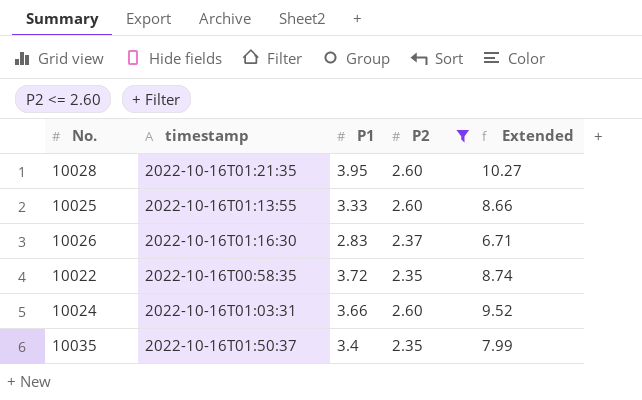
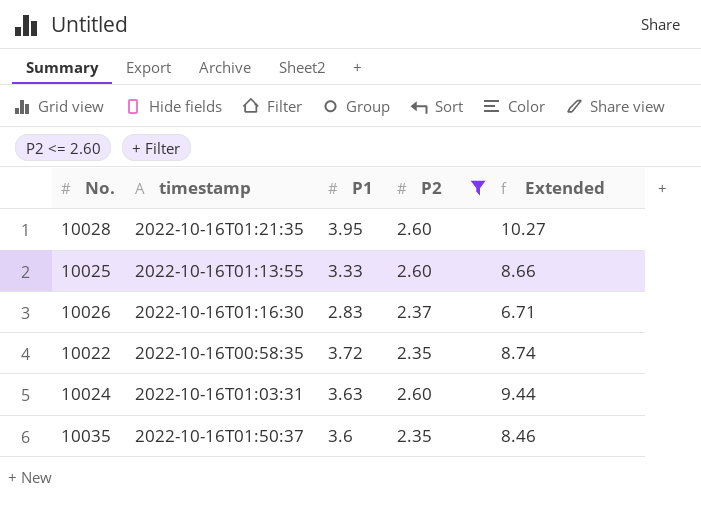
10024 | P1: 3.66 -> 3.63
10024 | Extended: 9.52 -> 9.44
10035 | P1: 3.4 -> 3.6
10035 | Extended: 7.99 -> 8.46

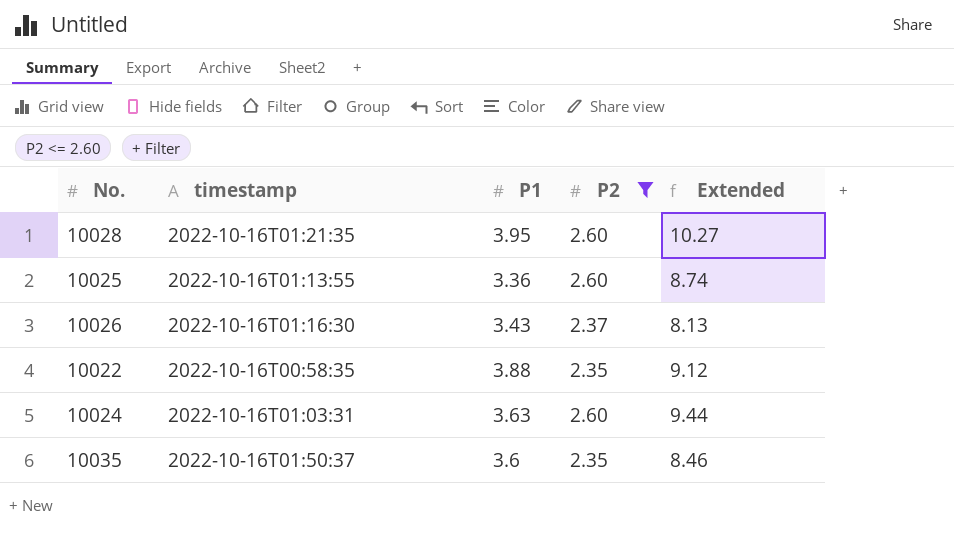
10025 | P1: 3.33 -> 3.36
10025 | Extended: 8.66 -> 8.74
10026 | P1: 2.83 -> 3.43
10026 | Extended: 6.71 -> 8.13
10022 | P1: 3.72 -> 3.88
10022 | Extended: 8.74 -> 9.12

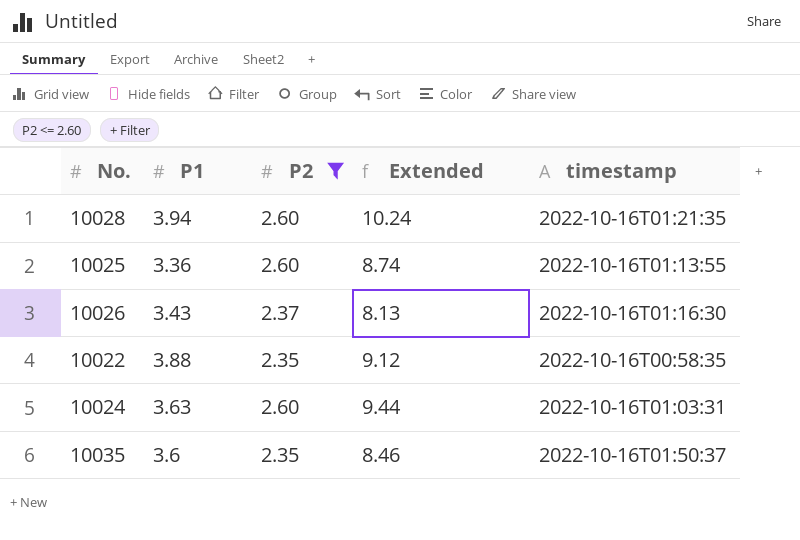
column timestamp | position: 2 -> 5
10028 | P1: 3.95 -> 3.94
10028 | Extended: 10.27 -> 10.24

